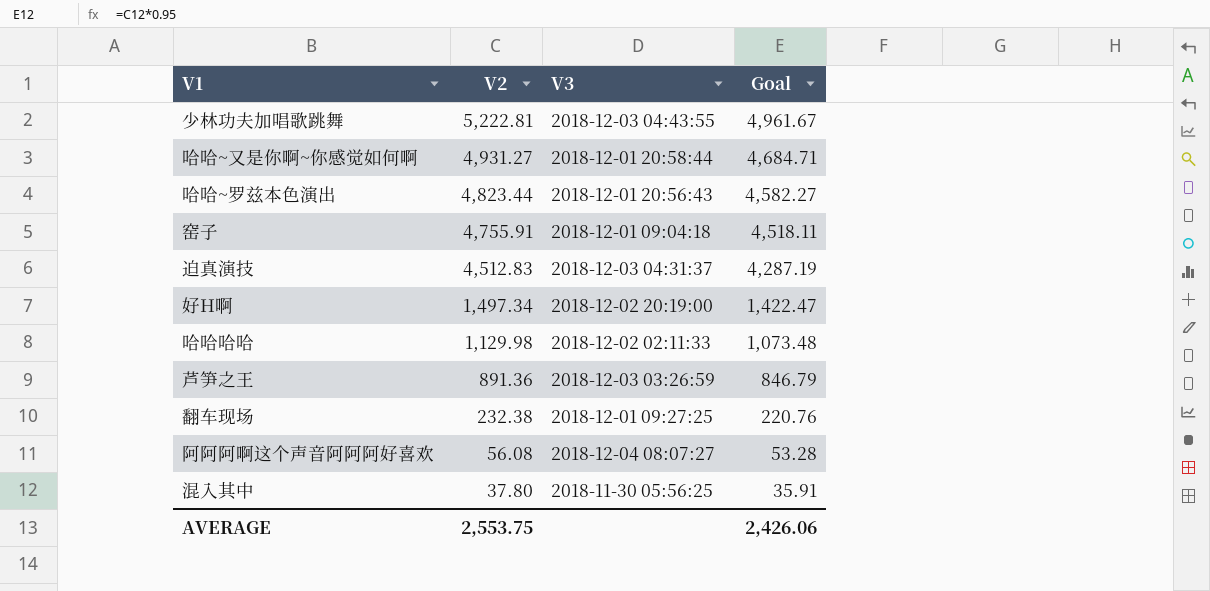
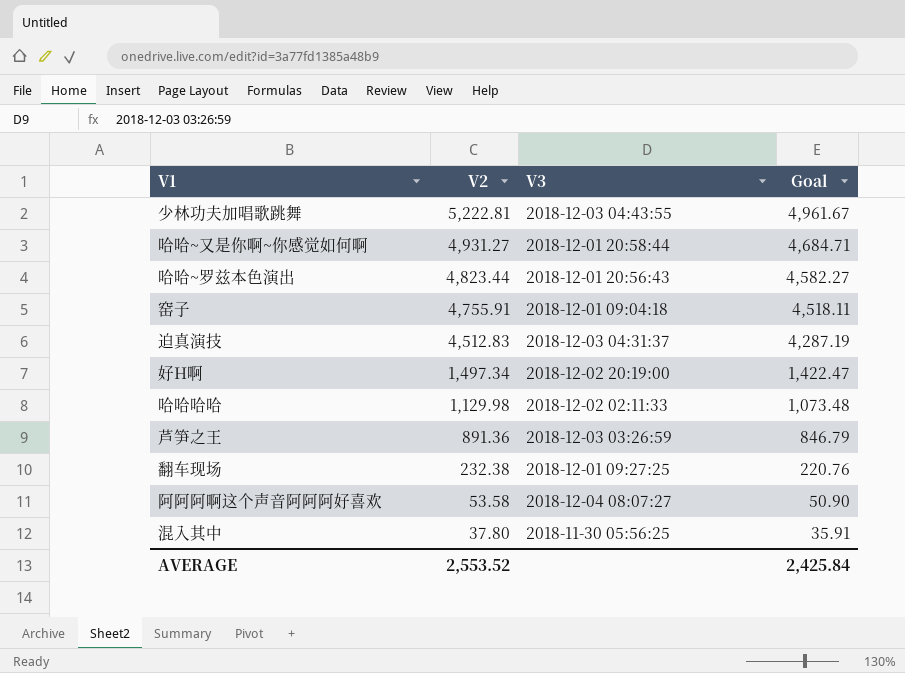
阿阿阿啊这个声音阿阿阿好喜欢 | V2: 56.08 -> 53.58
阿阿阿啊这个声音阿阿阿好喜欢 | Goal: 53.28 -> 50.90
AVERAGE | V2: 2,553.75 -> 2,553.52
AVERAGE | Goal: 2,426.06 -> 2,425.84

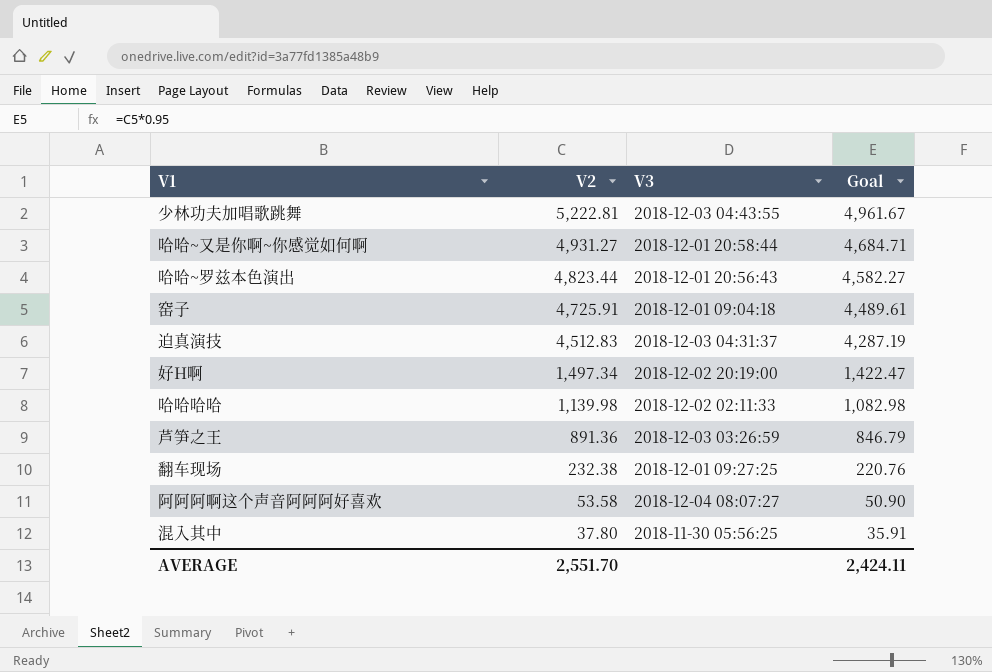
窑子 | V2: 4,755.91 -> 4,725.91
窑子 | Goal: 4,518.11 -> 4,489.61
哈哈哈哈 | V2: 1,129.98 -> 1,139.98
哈哈哈哈 | Goal: 1,073.48 -> 1,082.98
AVERAGE | V2: 2,553.52 -> 2,551.70
AVERAGE | Goal: 2,425.84 -> 2,424.11

